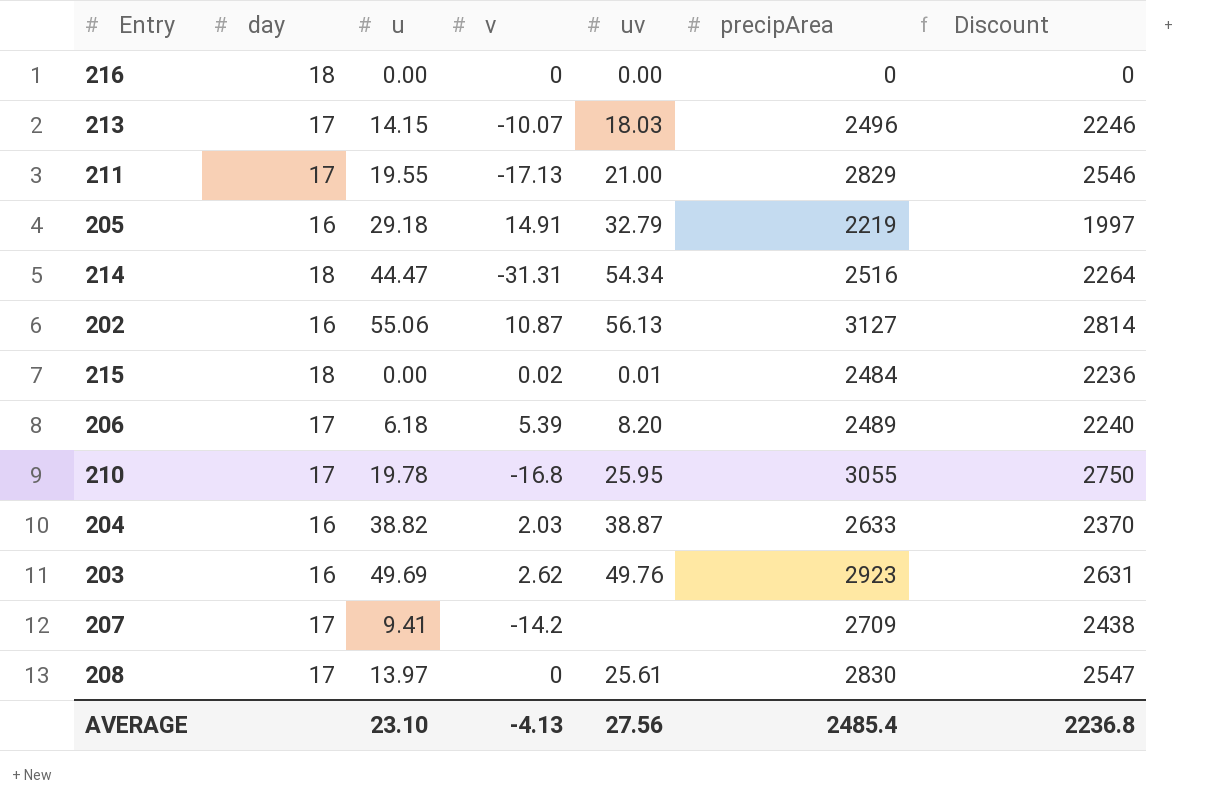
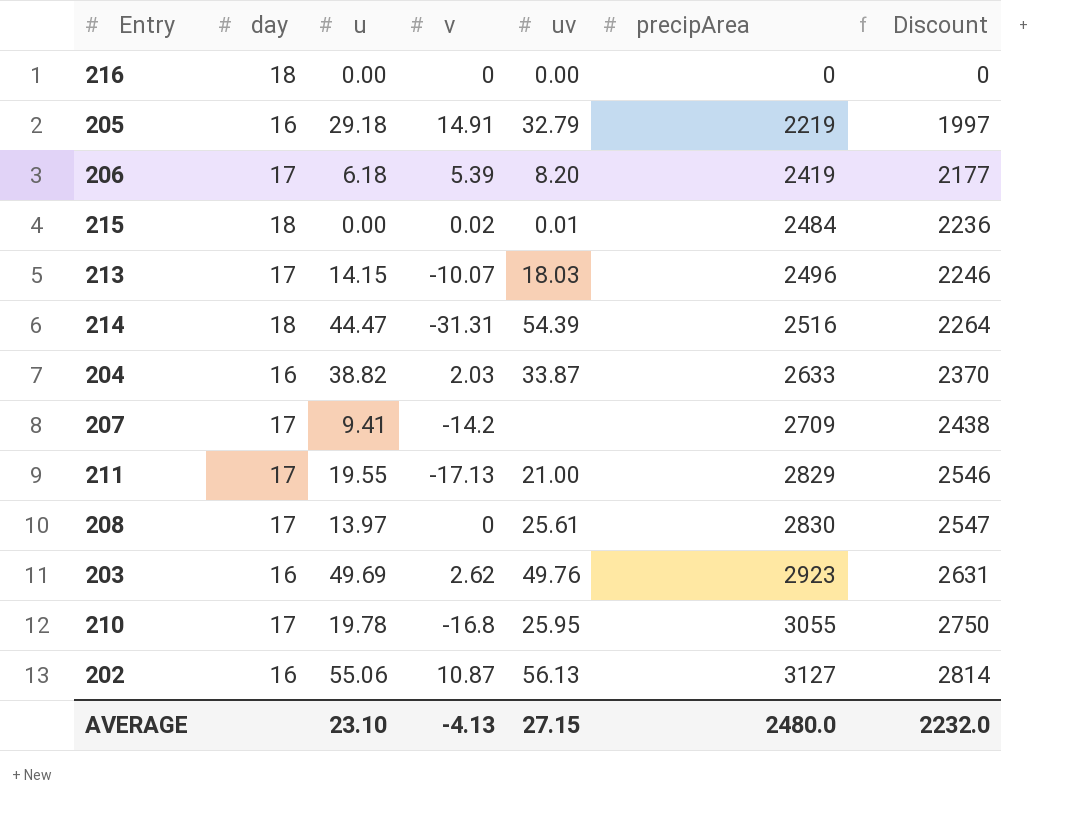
row order: none -> precipArea ascending
206 | precipArea: 2489 -> 2419
206 | Discount: 2240 -> 2177
214 | uv: 54.34 -> 54.39
204 | uv: 38.87 -> 33.87
AVERAGE | uv: 27.56 -> 27.15
AVERAGE | precipArea: 2485.4 -> 2480.0
AVERAGE | Discount: 2236.8 -> 2232.0

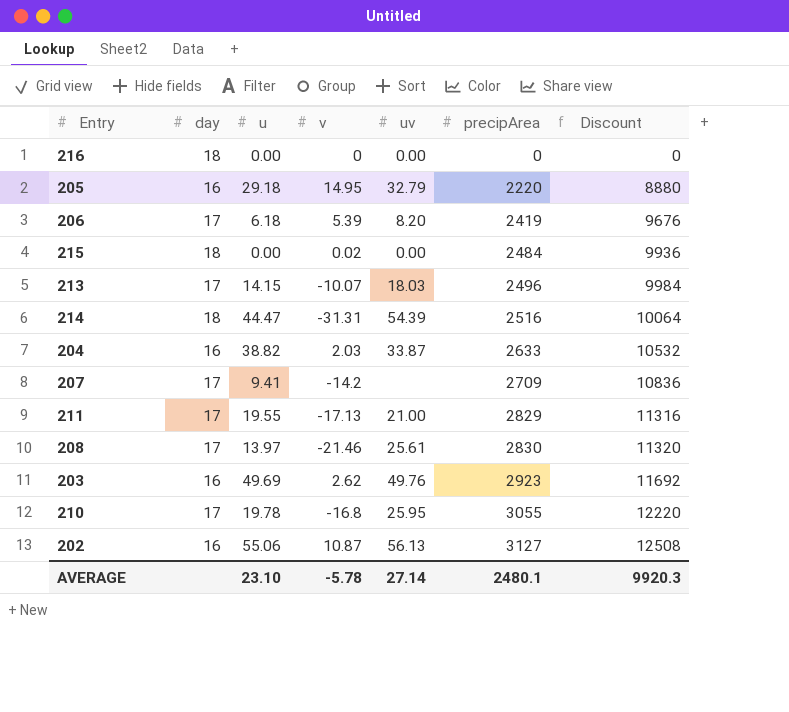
column Discount | formula: [precipArea] * 0.9 -> [precipArea] * 4
205 | v: 14.91 -> 14.95
205 | precipArea: 2219 -> 2220
215 | uv: 0.01 -> 0.00
208 | v: 0 -> -21.46
AVERAGE | v: -4.13 -> -5.78
AVERAGE | uv: 27.15 -> 27.14
AVERAGE | precipArea: 2480.0 -> 2480.1
AVERAGE | Discount: 2232.0 -> 9920.3

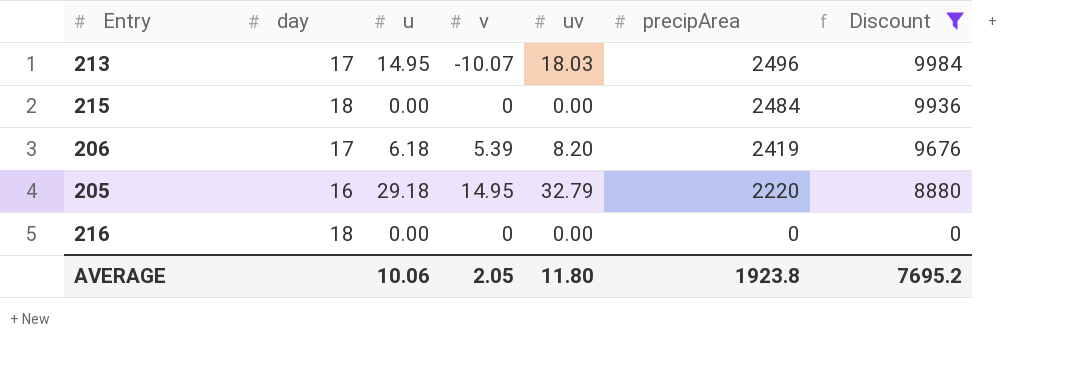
filter: none -> Discount <= 9984
row order: precipArea ascending -> precipArea descending
213 | u: 14.15 -> 14.95
215 | v: 0.02 -> 0
AVERAGE | u: 23.10 -> 10.06
AVERAGE | v: -5.78 -> 2.05
AVERAGE | uv: 27.14 -> 11.80
AVERAGE | precipArea: 2480.1 -> 1923.8
AVERAGE | Discount: 9920.3 -> 7695.2

